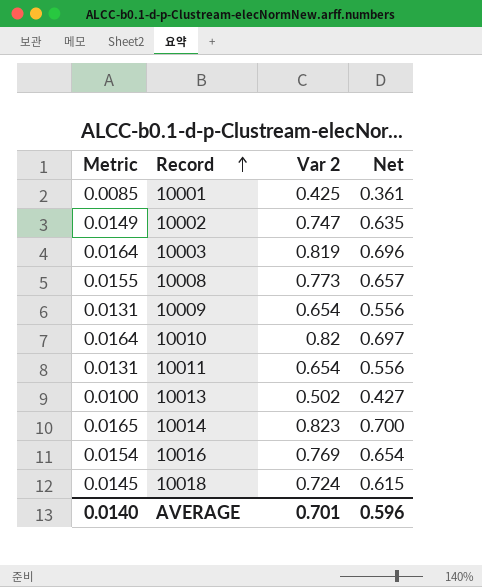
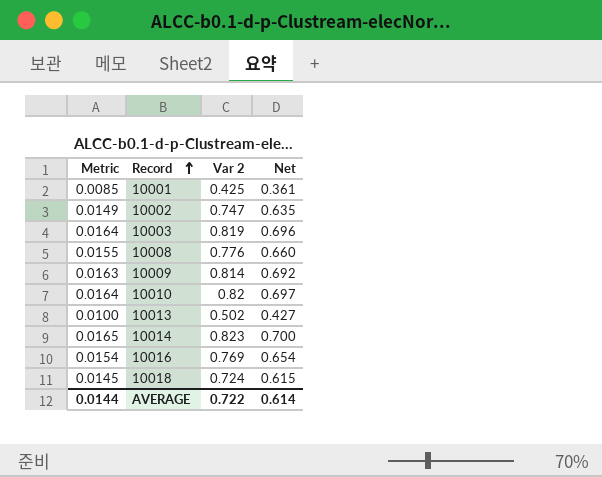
row 10011: 0.0131 | 0.654 | 0.556 -> none
10008 | Var 2: 0.773 -> 0.776
10008 | Net: 0.657 -> 0.660
10009 | Metric: 0.0131 -> 0.0163
10009 | Var 2: 0.654 -> 0.814
10009 | Net: 0.556 -> 0.692
AVERAGE | Metric: 0.0140 -> 0.0144
AVERAGE | Var 2: 0.701 -> 0.722
AVERAGE | Net: 0.596 -> 0.614

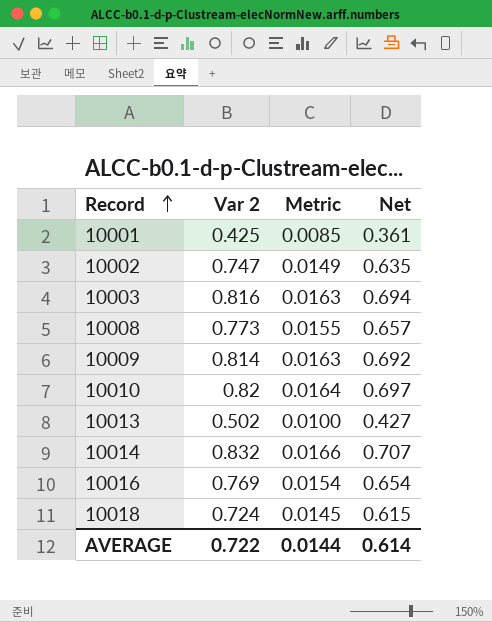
column Metric | position: 1 -> 3
10003 | Var 2: 0.819 -> 0.816
10003 | Metric: 0.0164 -> 0.0163
10003 | Net: 0.696 -> 0.694
10008 | Var 2: 0.776 -> 0.773
10008 | Net: 0.660 -> 0.657
10014 | Var 2: 0.823 -> 0.832
10014 | Metric: 0.0165 -> 0.0166
10014 | Net: 0.700 -> 0.707

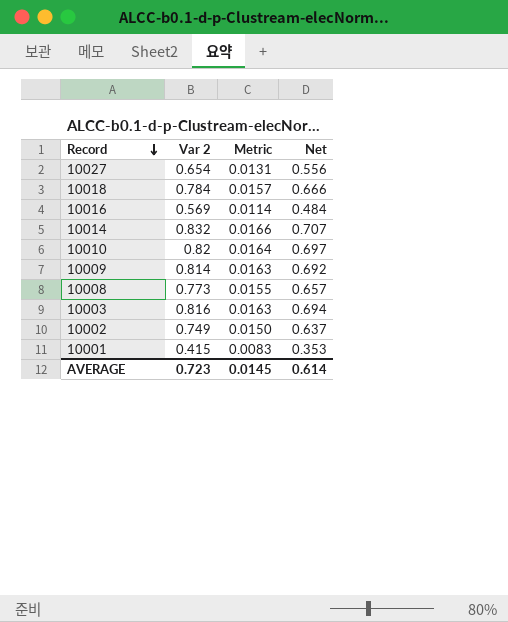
row order: Record ascending -> Record descending
row 10013: 0.502 | 0.0100 | 0.427 -> none
row 10027: none -> 0.654 | 0.0131 | 0.556
10018 | Var 2: 0.724 -> 0.784
10018 | Metric: 0.0145 -> 0.0157
10018 | Net: 0.615 -> 0.666
10016 | Var 2: 0.769 -> 0.569
10016 | Metric: 0.0154 -> 0.0114
10016 | Net: 0.654 -> 0.484
10002 | Var 2: 0.747 -> 0.749
10002 | Metric: 0.0149 -> 0.0150
10002 | Net: 0.635 -> 0.637
10001 | Var 2: 0.425 -> 0.415
10001 | Metric: 0.0085 -> 0.0083
10001 | Net: 0.361 -> 0.353
AVERAGE | Var 2: 0.722 -> 0.723
AVERAGE | Metric: 0.0144 -> 0.0145

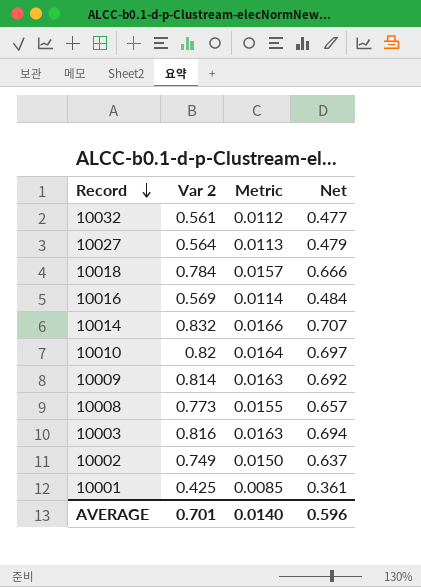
row 10032: none -> 0.561 | 0.0112 | 0.477
10027 | Var 2: 0.654 -> 0.564
10027 | Metric: 0.0131 -> 0.0113
10027 | Net: 0.556 -> 0.479
10001 | Var 2: 0.415 -> 0.425
10001 | Metric: 0.0083 -> 0.0085
10001 | Net: 0.353 -> 0.361
AVERAGE | Var 2: 0.723 -> 0.701
AVERAGE | Metric: 0.0145 -> 0.0140
AVERAGE | Net: 0.614 -> 0.596

